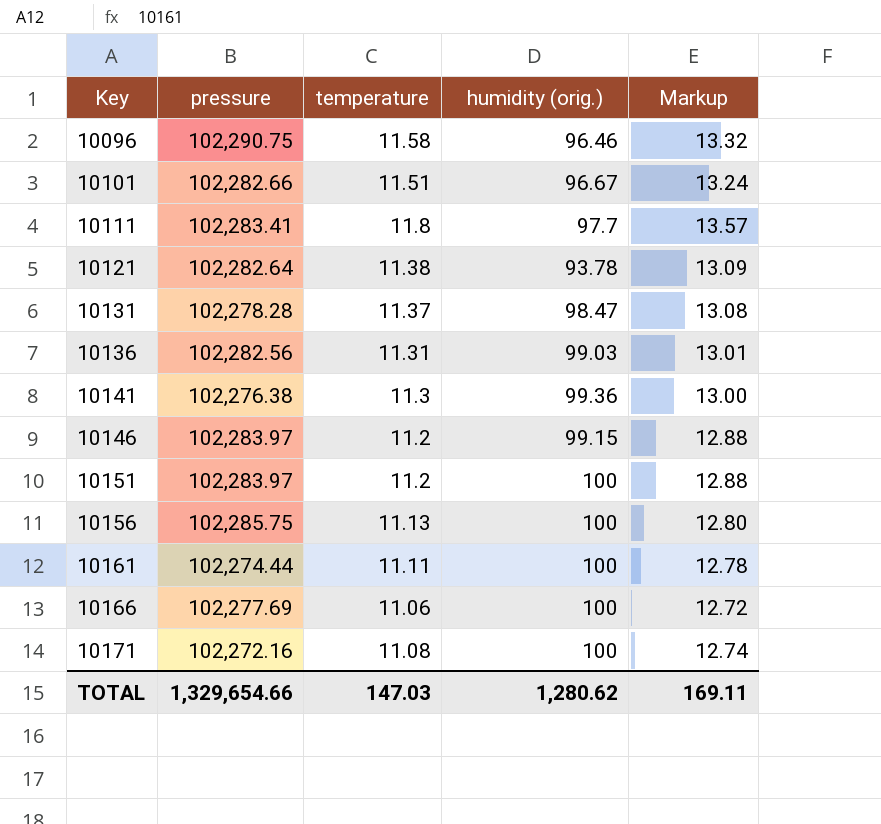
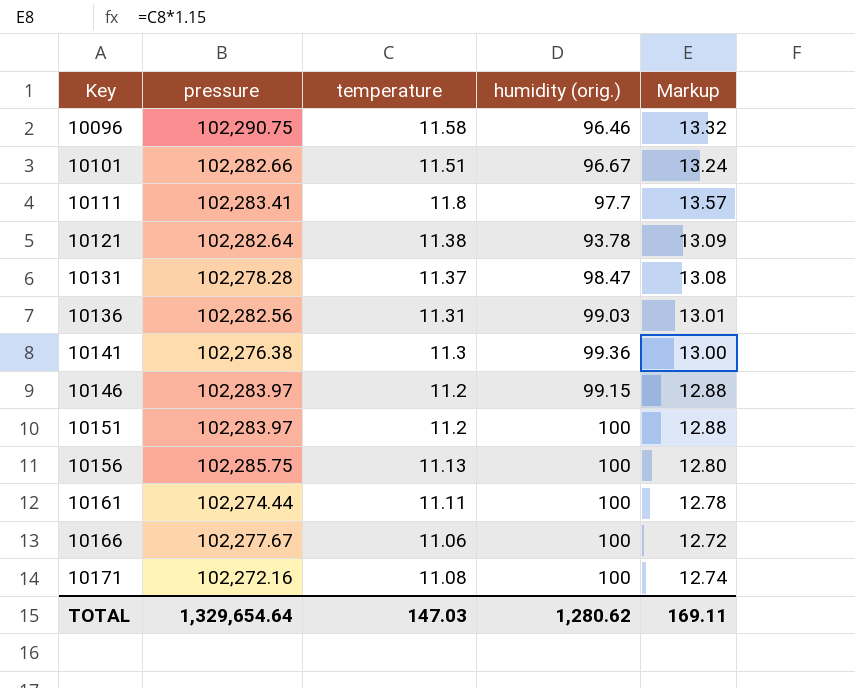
10166 | pressure: 102,277.69 -> 102,277.67
TOTAL | pressure: 1,329,654.66 -> 1,329,654.64

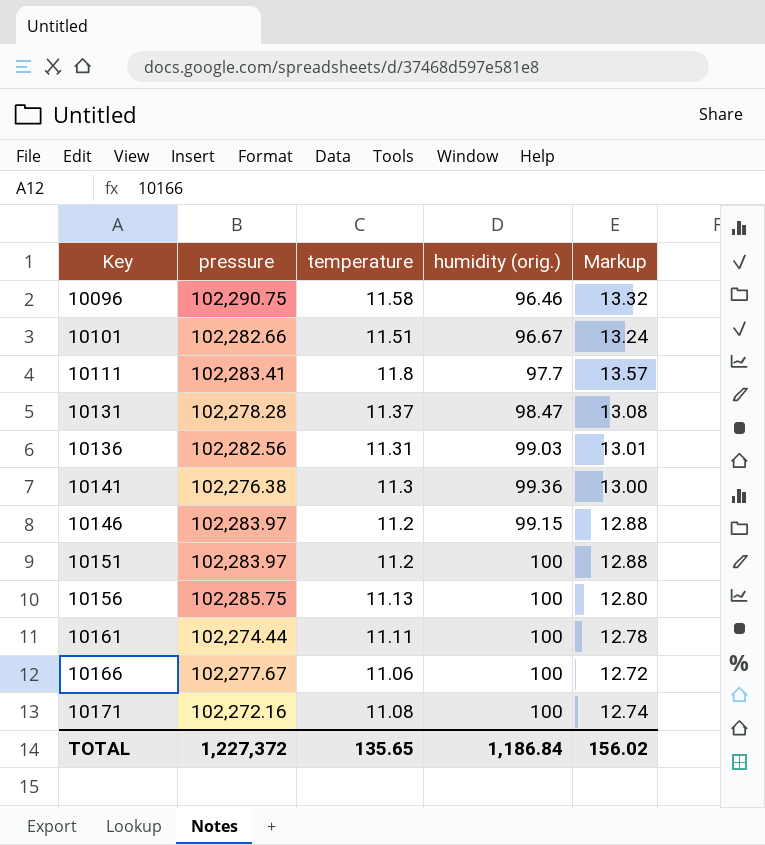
row 10121: 102,282.64 | 11.38 | 93.78 | 13.09 -> none
TOTAL | pressure: 1,329,654.64 -> 1,227,372
TOTAL | temperature: 147.03 -> 135.65
TOTAL | humidity (orig.): 1,280.62 -> 1,186.84
TOTAL | Markup: 169.11 -> 156.02

